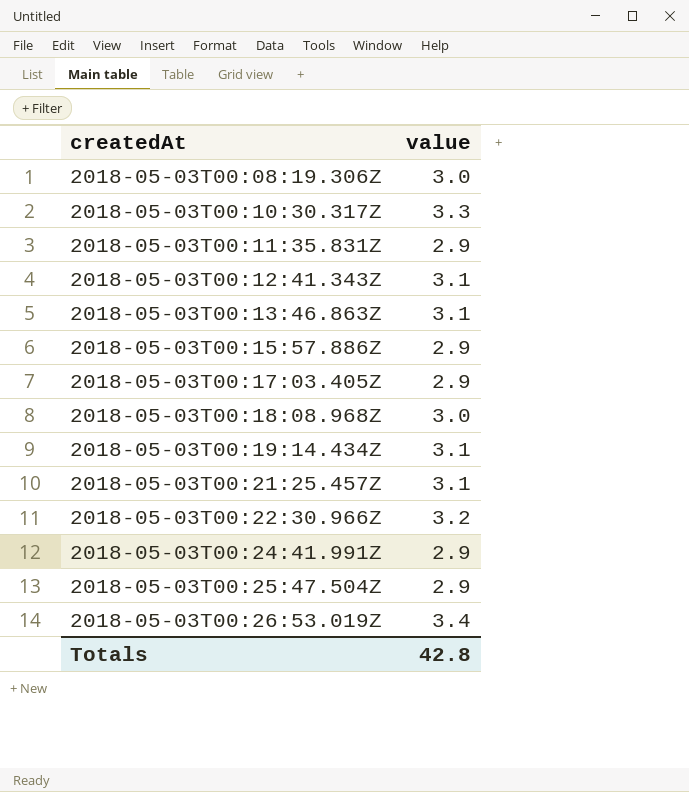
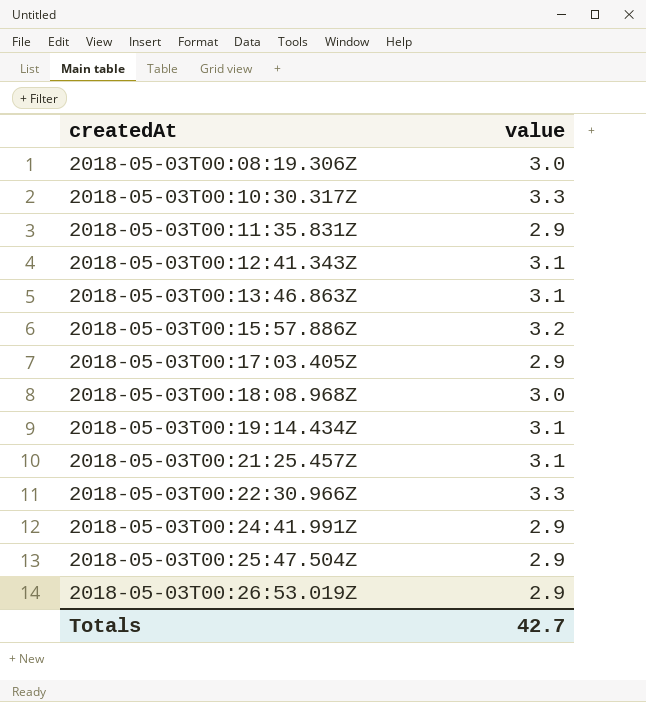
2018-05-03T00:15:57.886Z | value: 2.9 -> 3.2
2018-05-03T00:22:30.966Z | value: 3.2 -> 3.3
2018-05-03T00:26:53.019Z | value: 3.4 -> 2.9
Totals | value: 42.8 -> 42.7

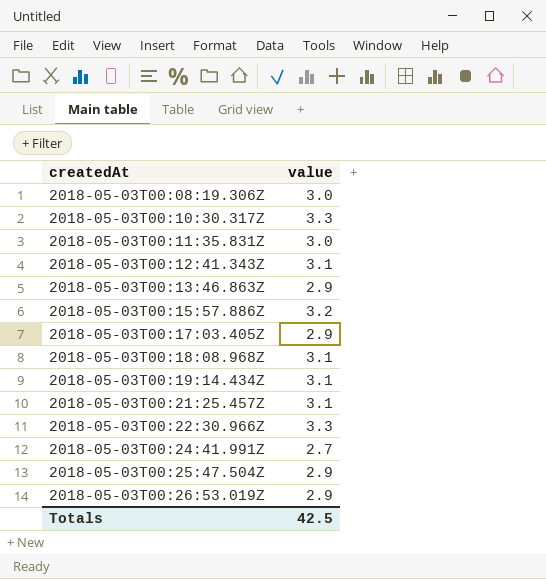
2018-05-03T00:11:35.831Z | value: 2.9 -> 3.0
2018-05-03T00:13:46.863Z | value: 3.1 -> 2.9
2018-05-03T00:18:08.968Z | value: 3.0 -> 3.1
2018-05-03T00:24:41.991Z | value: 2.9 -> 2.7
Totals | value: 42.7 -> 42.5

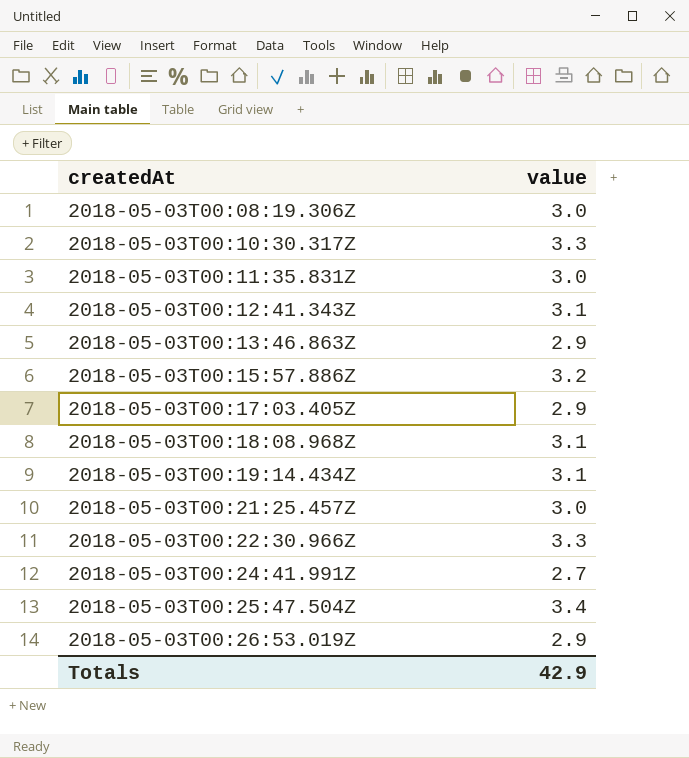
2018-05-03T00:21:25.457Z | value: 3.1 -> 3.0
2018-05-03T00:25:47.504Z | value: 2.9 -> 3.4
Totals | value: 42.5 -> 42.9

